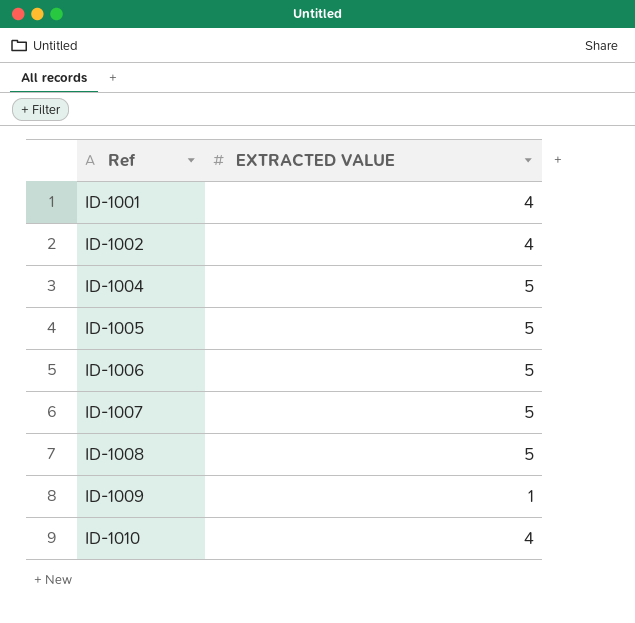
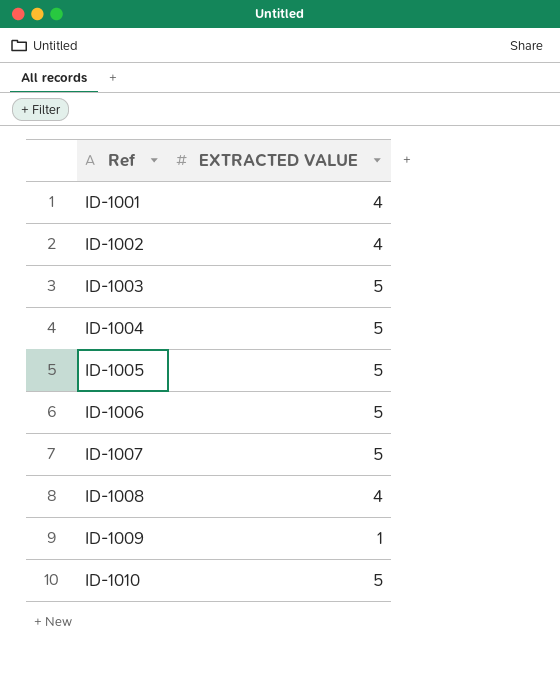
row ID-1003: none -> 5
ID-1008 | EXTRACTED VALUE: 5 -> 4
ID-1010 | EXTRACTED VALUE: 4 -> 5

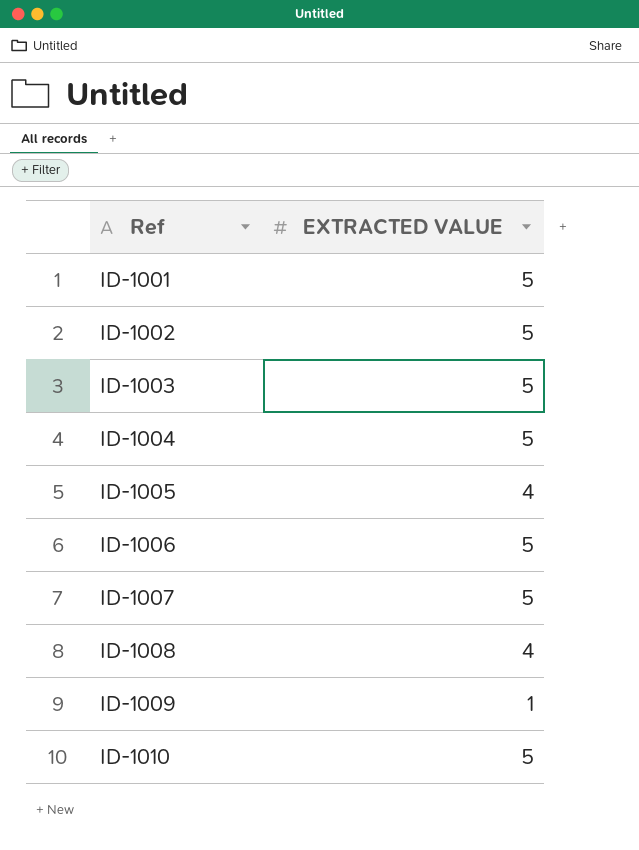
ID-1001 | EXTRACTED VALUE: 4 -> 5
ID-1002 | EXTRACTED VALUE: 4 -> 5
ID-1005 | EXTRACTED VALUE: 5 -> 4

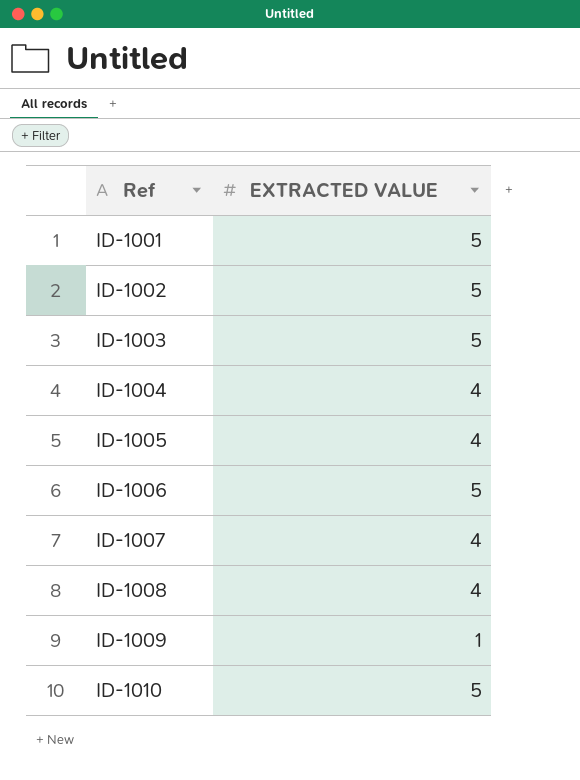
ID-1004 | EXTRACTED VALUE: 5 -> 4
ID-1007 | EXTRACTED VALUE: 5 -> 4

